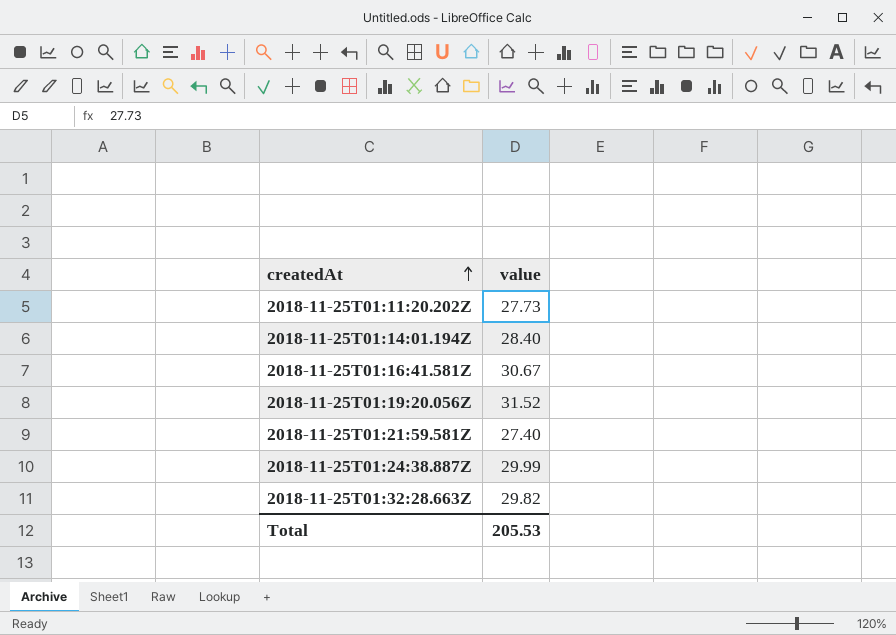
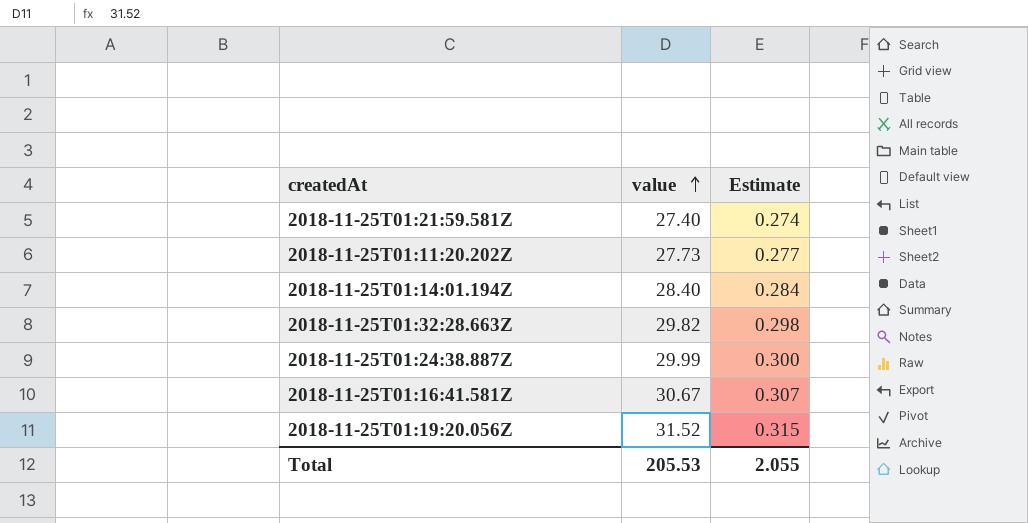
row order: createdAt ascending -> value ascending
column Estimate | formula: none -> [value] * 0.01

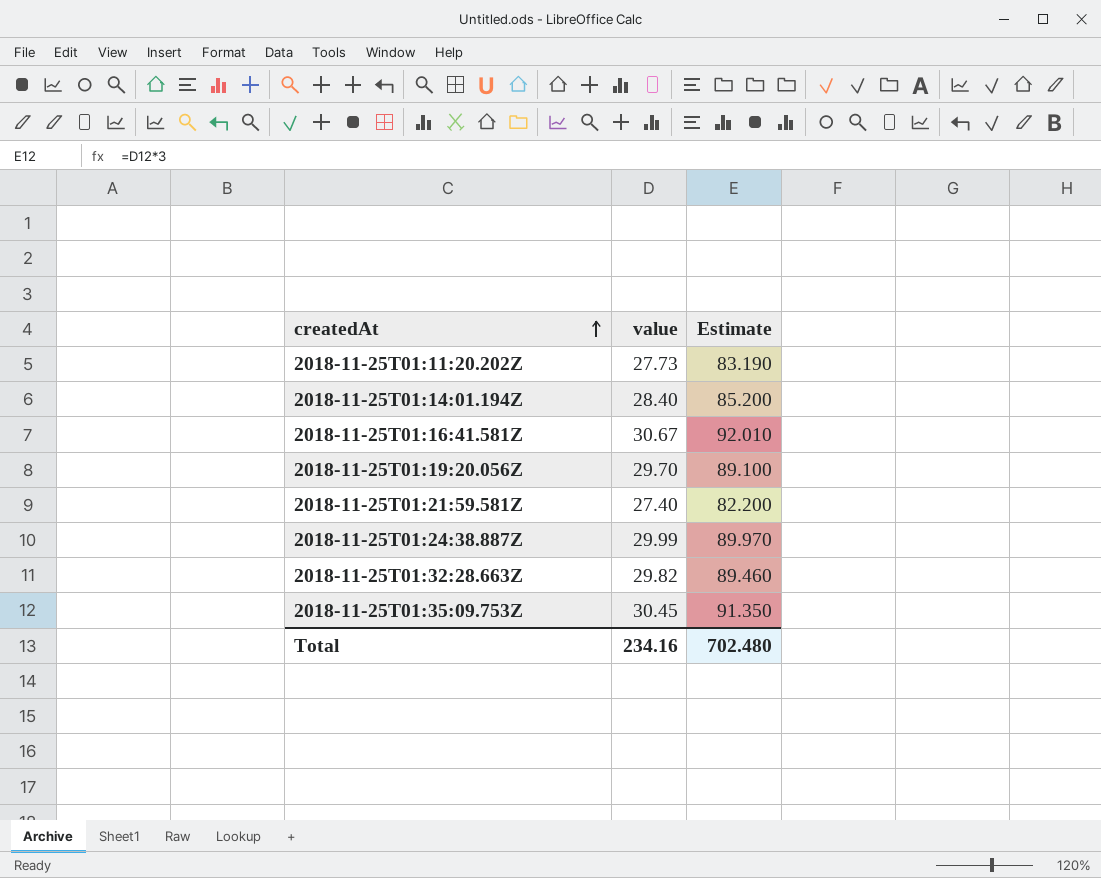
row order: value ascending -> createdAt ascending
column Estimate | formula: [value] * 0.01 -> [value] * 3
2018-11-25T01:19:20.056Z | value: 31.52 -> 29.70
row 2018-11-25T01:35:09.753Z: none -> 30.45 | 91.350
Total | value: 205.53 -> 234.16
Total | Estimate: 2.055 -> 702.480

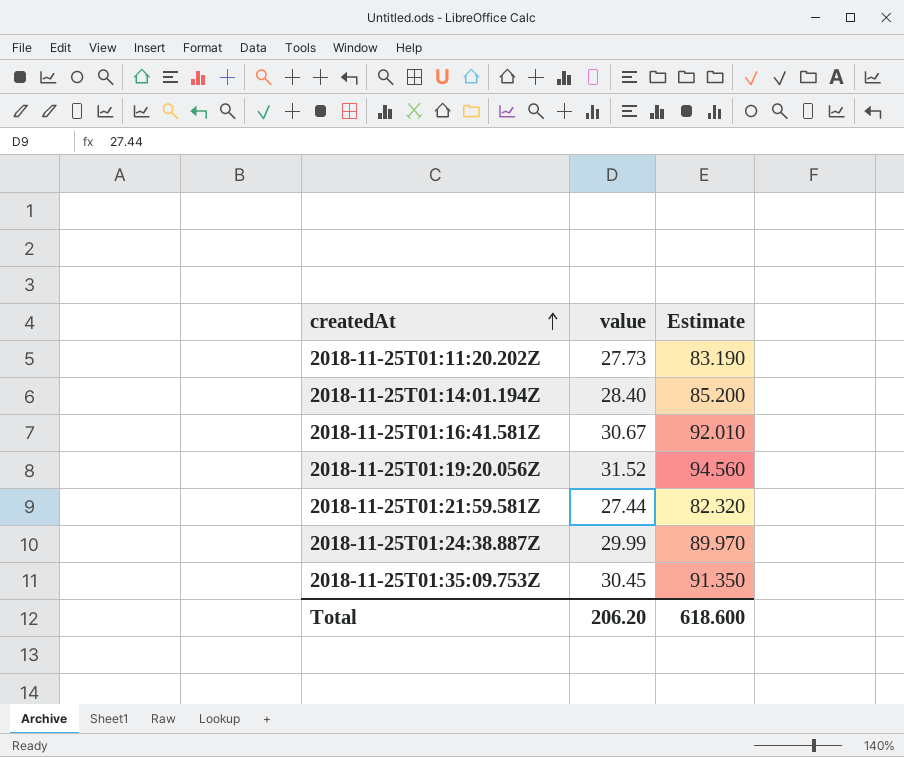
row 2018-11-25T01:32:28.663Z: 29.82 | 89.460 -> none
2018-11-25T01:19:20.056Z | value: 29.70 -> 31.52
2018-11-25T01:19:20.056Z | Estimate: 89.100 -> 94.560
2018-11-25T01:21:59.581Z | value: 27.40 -> 27.44
2018-11-25T01:21:59.581Z | Estimate: 82.200 -> 82.320
Total | value: 234.16 -> 206.20
Total | Estimate: 702.480 -> 618.600

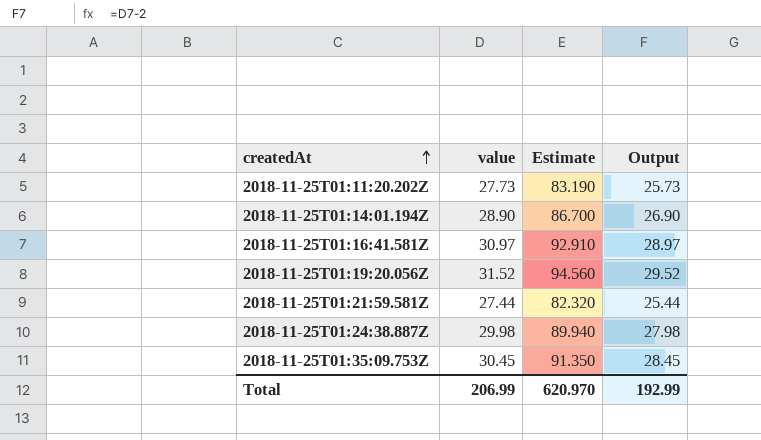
column Output | formula: none -> [value] - 2
2018-11-25T01:14:01.194Z | value: 28.40 -> 28.90
2018-11-25T01:14:01.194Z | Estimate: 85.200 -> 86.700
2018-11-25T01:16:41.581Z | value: 30.67 -> 30.97
2018-11-25T01:16:41.581Z | Estimate: 92.010 -> 92.910
2018-11-25T01:24:38.887Z | value: 29.99 -> 29.98
2018-11-25T01:24:38.887Z | Estimate: 89.970 -> 89.940
Total | value: 206.20 -> 206.99
Total | Estimate: 618.600 -> 620.970

